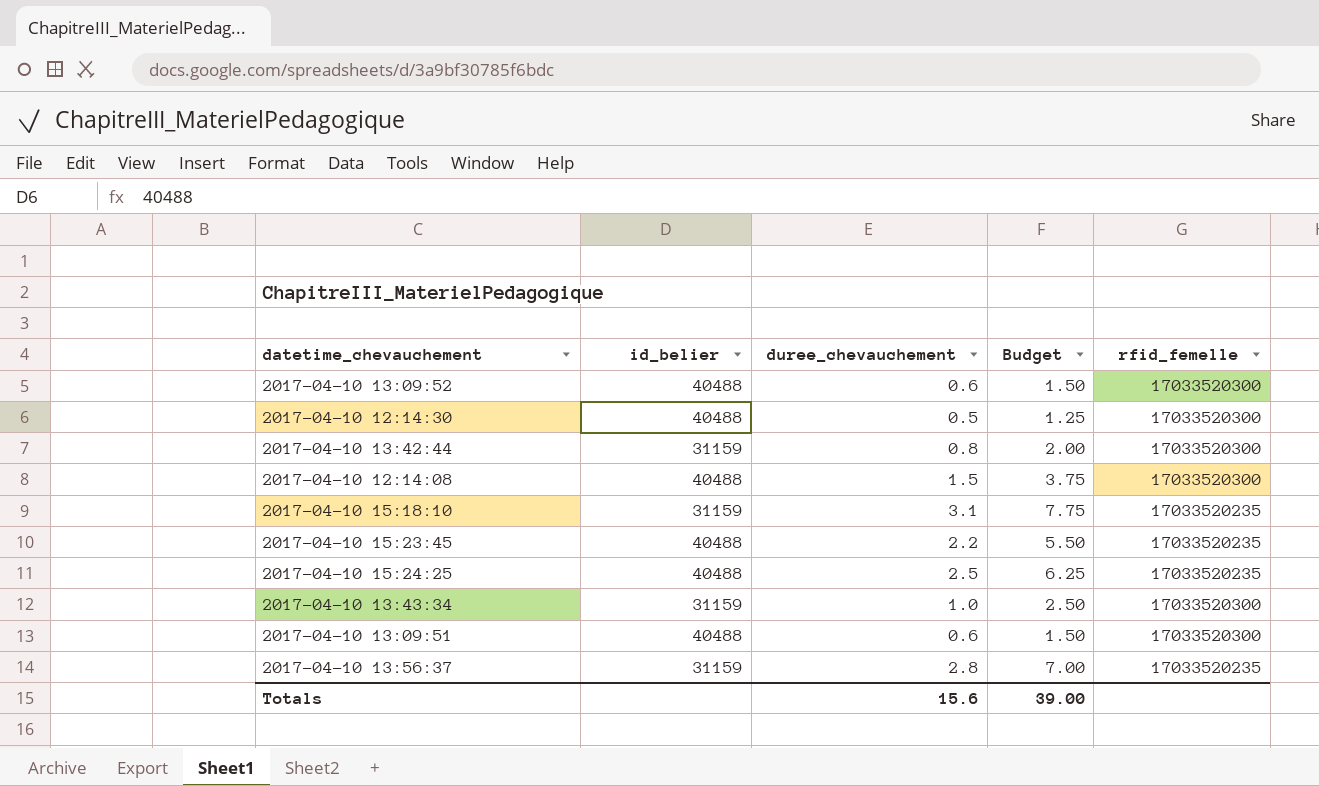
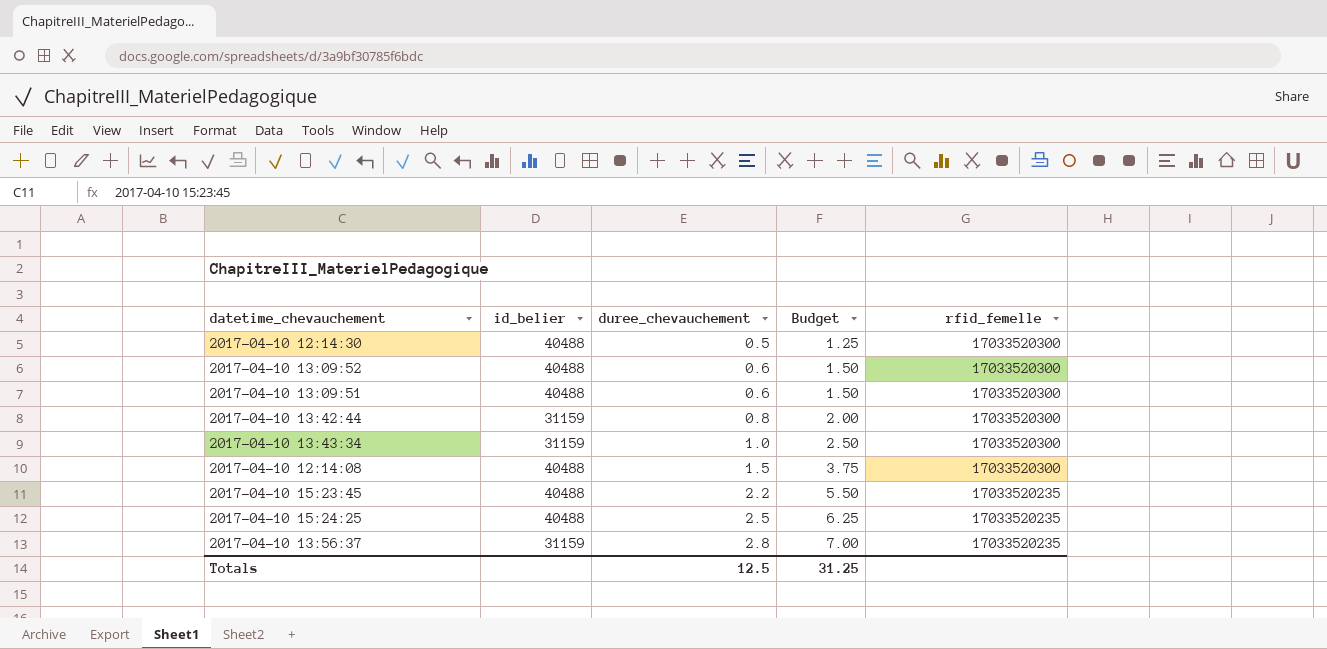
row order: none -> duree_chevauchement ascending
row 2017-04-10 15:18:10: 31159 | 3.1 | 7.75 | 17033520235 -> none
Totals | duree_chevauchement: 15.6 -> 12.5
Totals | Budget: 39.00 -> 31.25

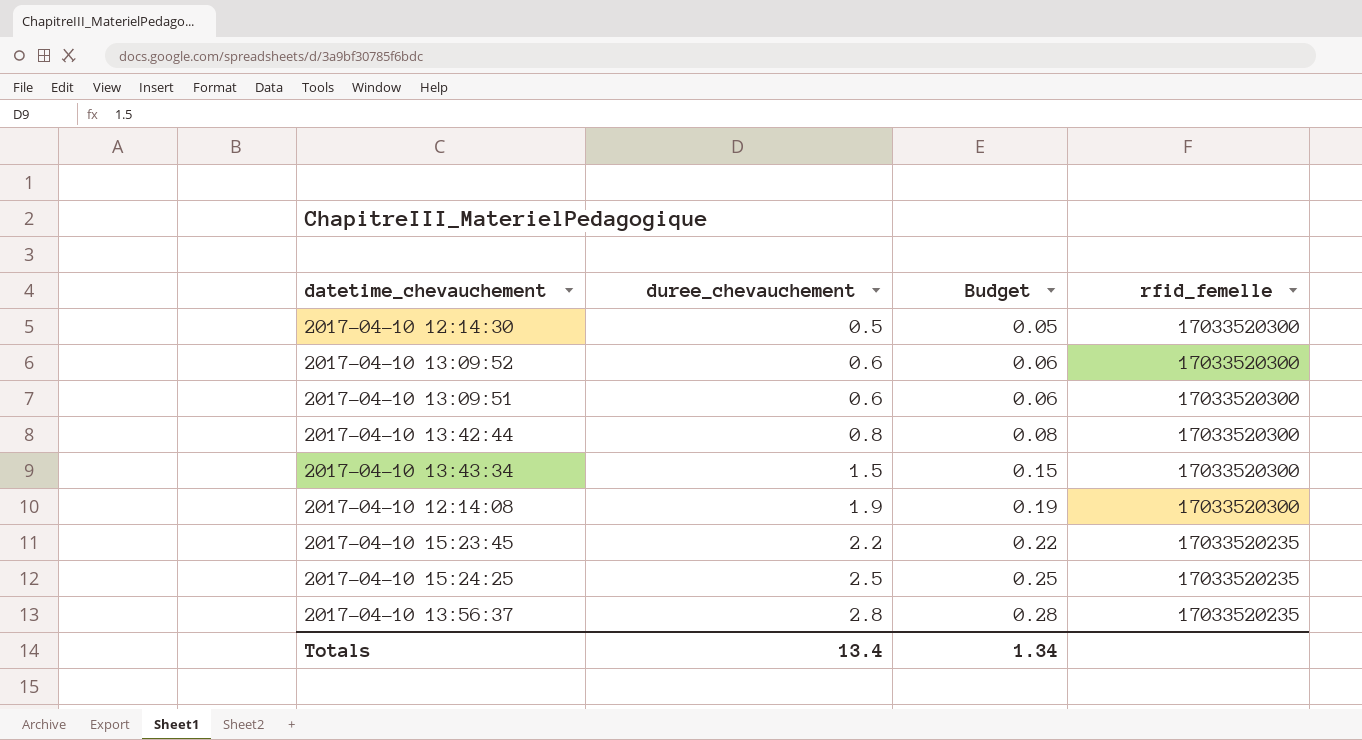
column id_belier | position: 2 -> none
column Budget | formula: [duree_chevauchement] * 2.5 -> [duree_chevauchement] * 0.1
2017-04-10 13:43:34 | duree_chevauchement: 1.0 -> 1.5
2017-04-10 12:14:08 | duree_chevauchement: 1.5 -> 1.9
Totals | duree_chevauchement: 12.5 -> 13.4
Totals | Budget: 31.25 -> 1.34

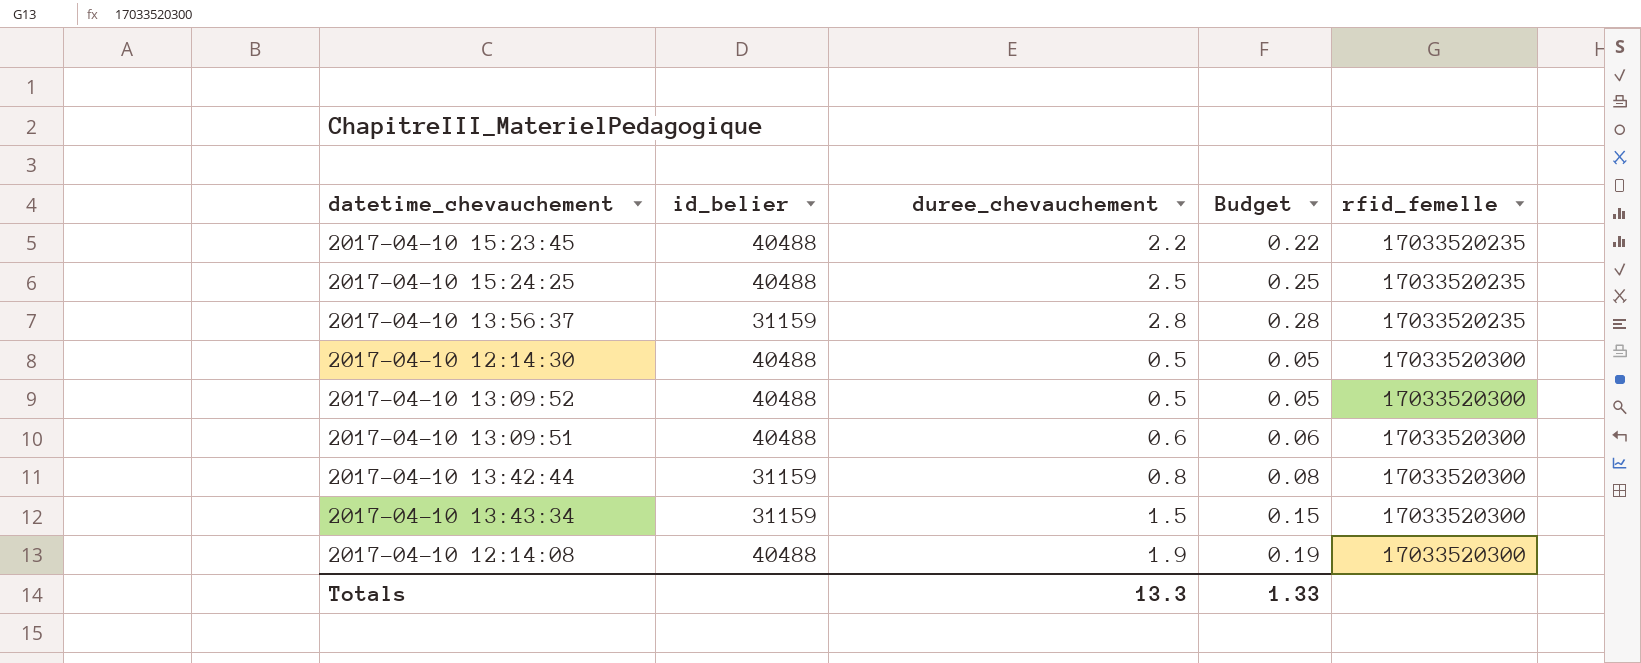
row order: duree_chevauchement ascending -> rfid_femelle ascending
column id_belier | position: none -> 2
2017-04-10 13:09:52 | duree_chevauchement: 0.6 -> 0.5
2017-04-10 13:09:52 | Budget: 0.06 -> 0.05
Totals | duree_chevauchement: 13.4 -> 13.3
Totals | Budget: 1.34 -> 1.33

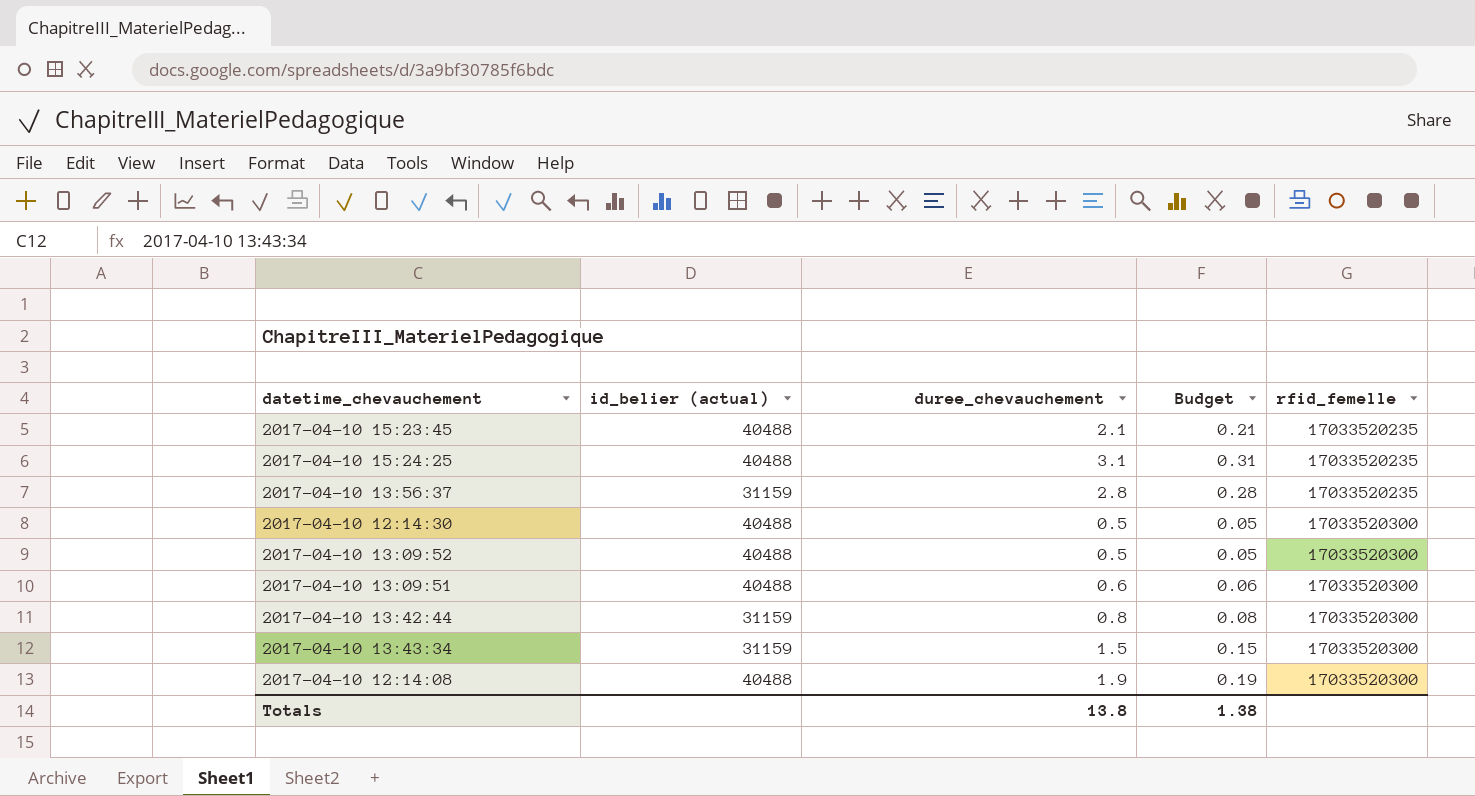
column name: id_belier -> id_belier (actual)
2017-04-10 15:23:45 | duree_chevauchement: 2.2 -> 2.1
2017-04-10 15:23:45 | Budget: 0.22 -> 0.21
2017-04-10 15:24:25 | duree_chevauchement: 2.5 -> 3.1
2017-04-10 15:24:25 | Budget: 0.25 -> 0.31
Totals | duree_chevauchement: 13.3 -> 13.8
Totals | Budget: 1.33 -> 1.38

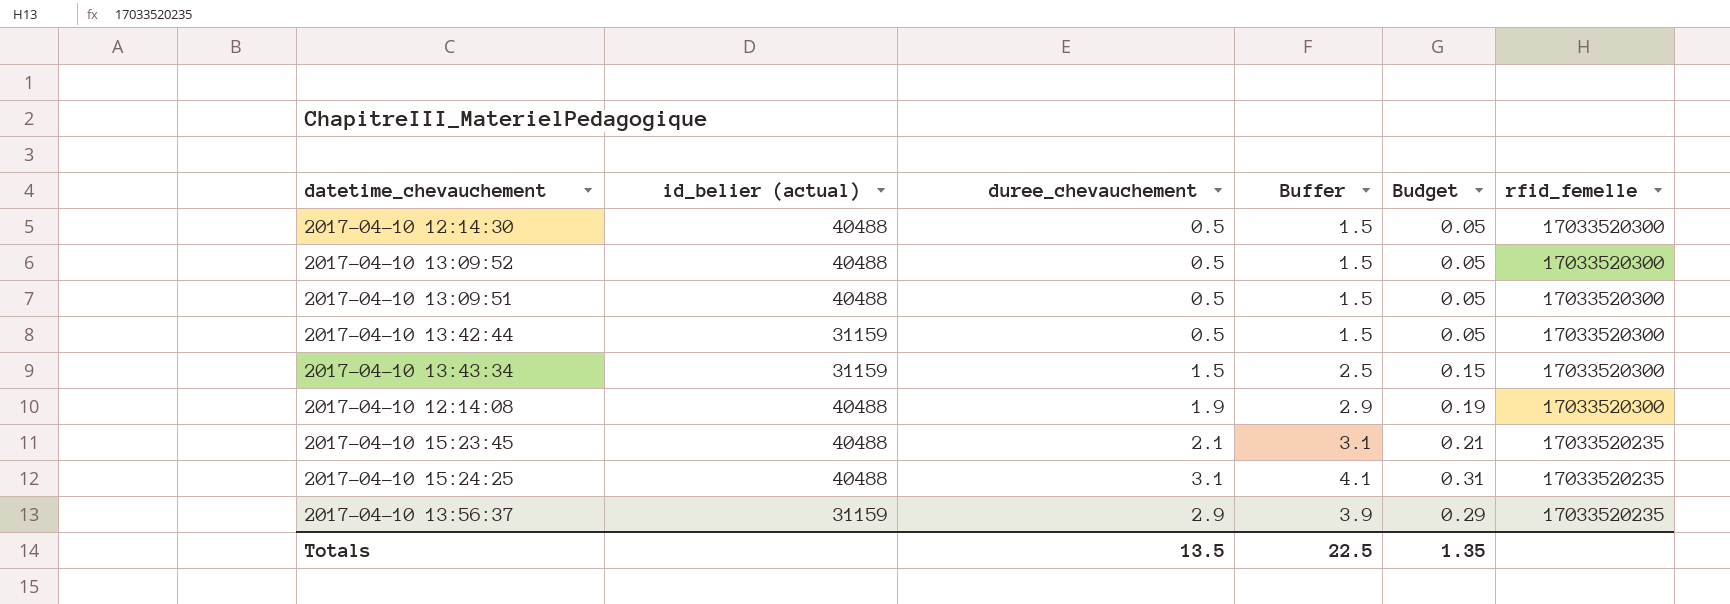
row order: rfid_femelle ascending -> rfid_femelle descending
column Buffer | formula: none -> [duree_chevauchement] + 1
2017-04-10 13:09:51 | duree_chevauchement: 0.6 -> 0.5
2017-04-10 13:09:51 | Budget: 0.06 -> 0.05
2017-04-10 13:42:44 | duree_chevauchement: 0.8 -> 0.5
2017-04-10 13:42:44 | Budget: 0.08 -> 0.05
2017-04-10 13:56:37 | duree_chevauchement: 2.8 -> 2.9
2017-04-10 13:56:37 | Budget: 0.28 -> 0.29
Totals | duree_chevauchement: 13.8 -> 13.5
Totals | Budget: 1.38 -> 1.35

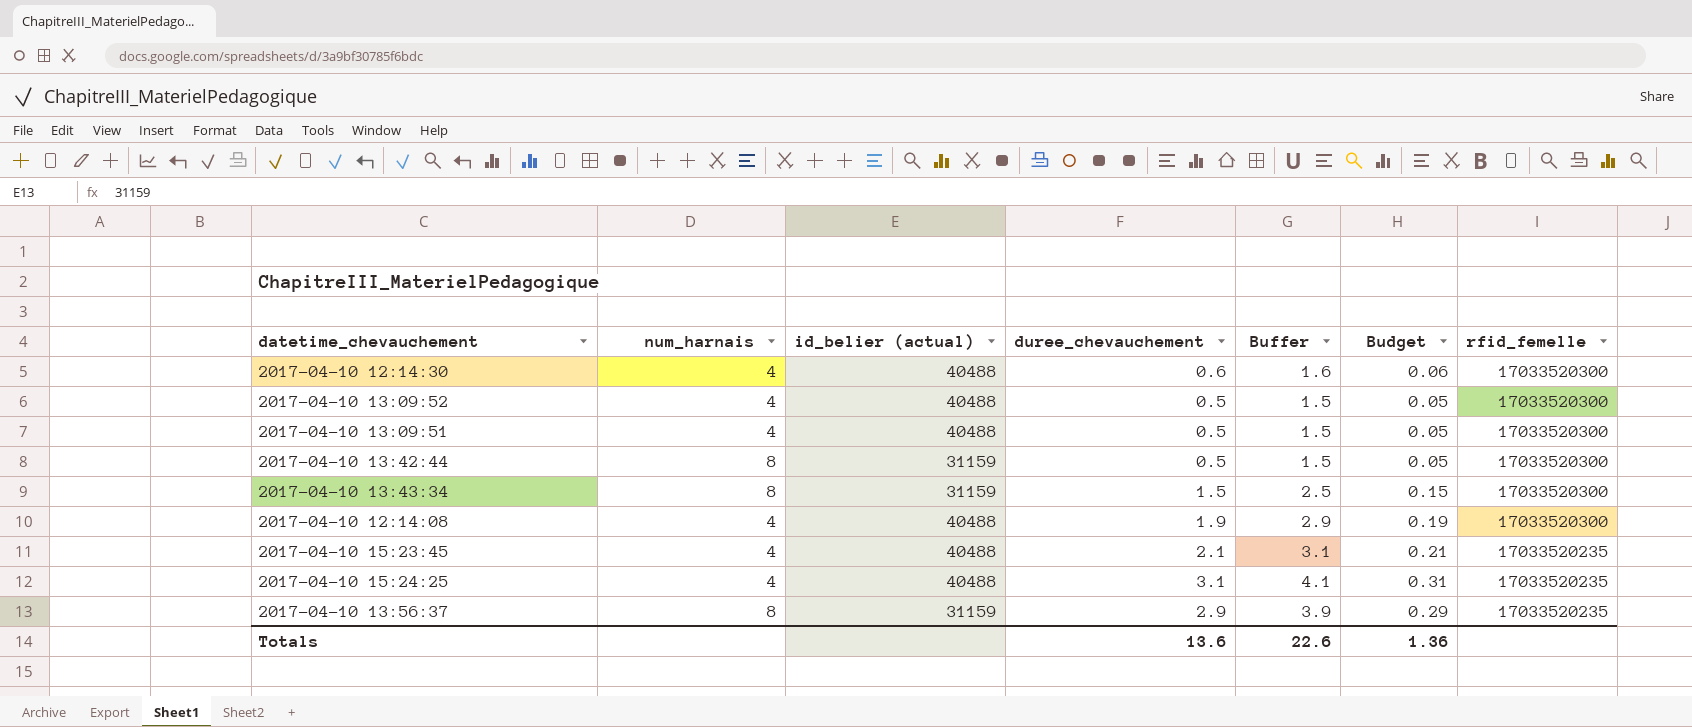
column num_harnais | position: none -> 2
2017-04-10 12:14:30 | duree_chevauchement: 0.5 -> 0.6
2017-04-10 12:14:30 | Buffer: 1.5 -> 1.6
2017-04-10 12:14:30 | Budget: 0.05 -> 0.06
Totals | duree_chevauchement: 13.5 -> 13.6
Totals | Buffer: 22.5 -> 22.6
Totals | Budget: 1.35 -> 1.36

